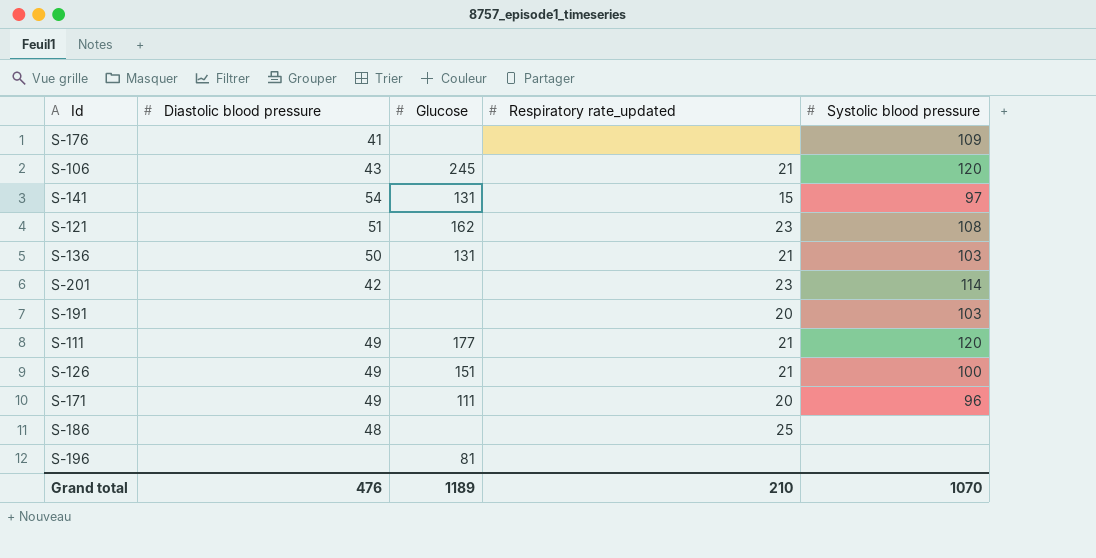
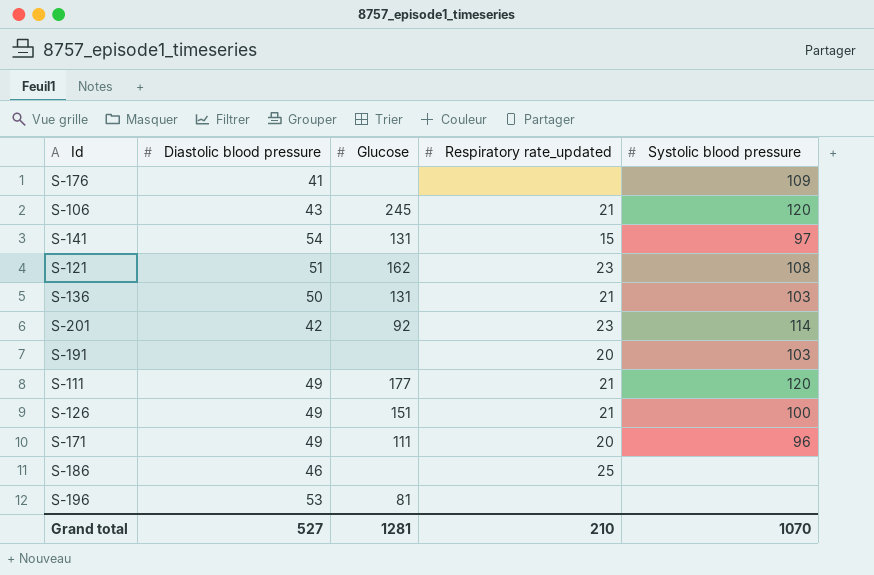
S-201 | Glucose: none -> 92
S-186 | Diastolic blood pressure: 48 -> 46
S-196 | Diastolic blood pressure: none -> 53
Grand total | Diastolic blood pressure: 476 -> 527
Grand total | Glucose: 1189 -> 1281

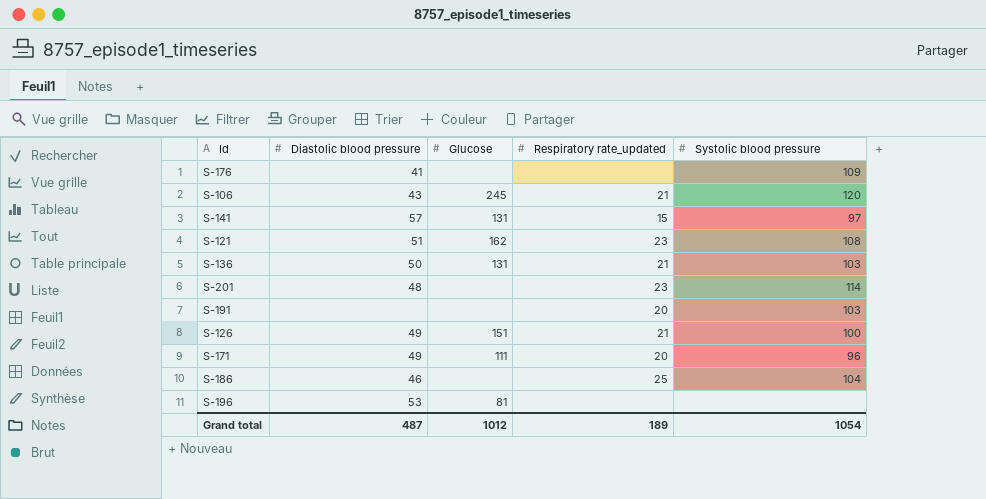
row S-111: 49 | 177 | 21 | 120 -> none
S-141 | Diastolic blood pressure: 54 -> 57
S-201 | Diastolic blood pressure: 42 -> 48
S-201 | Glucose: 92 -> none
S-186 | Systolic blood pressure: none -> 104
Grand total | Diastolic blood pressure: 527 -> 487
Grand total | Glucose: 1281 -> 1012
Grand total | Respiratory rate_updated: 210 -> 189
Grand total | Systolic blood pressure: 1070 -> 1054

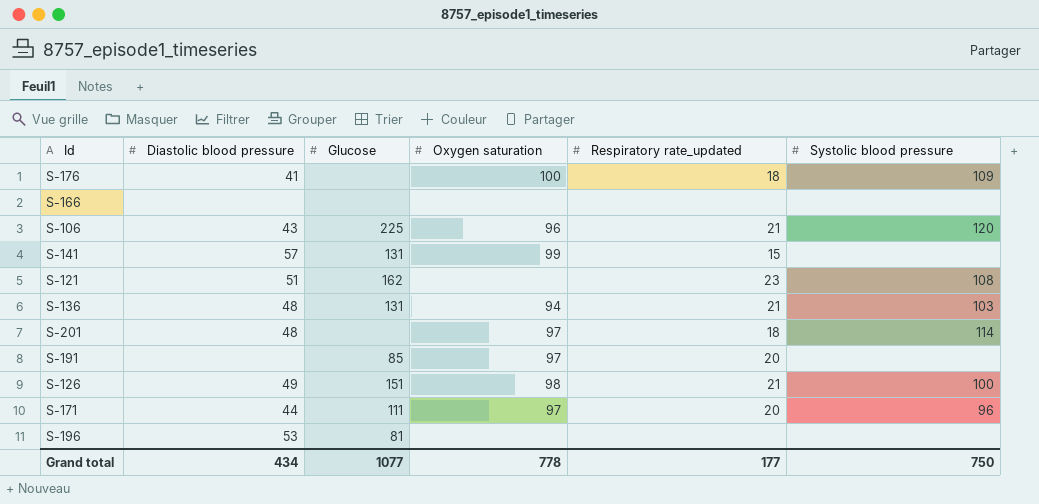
column Oxygen saturation | position: none -> 4
row S-186: 46 | none | 25 | 104 -> none
S-176 | Respiratory rate_updated: none -> 18
row S-166: none -> none | none | none | none | none
S-106 | Glucose: 245 -> 225
S-141 | Systolic blood pressure: 97 -> none
S-136 | Diastolic blood pressure: 50 -> 48
S-201 | Respiratory rate_updated: 23 -> 18
S-191 | Glucose: none -> 85
S-191 | Systolic blood pressure: 103 -> none
S-171 | Diastolic blood pressure: 49 -> 44
Grand total | Diastolic blood pressure: 487 -> 434
Grand total | Glucose: 1012 -> 1077
Grand total | Respiratory rate_updated: 189 -> 177
Grand total | Systolic blood pressure: 1054 -> 750

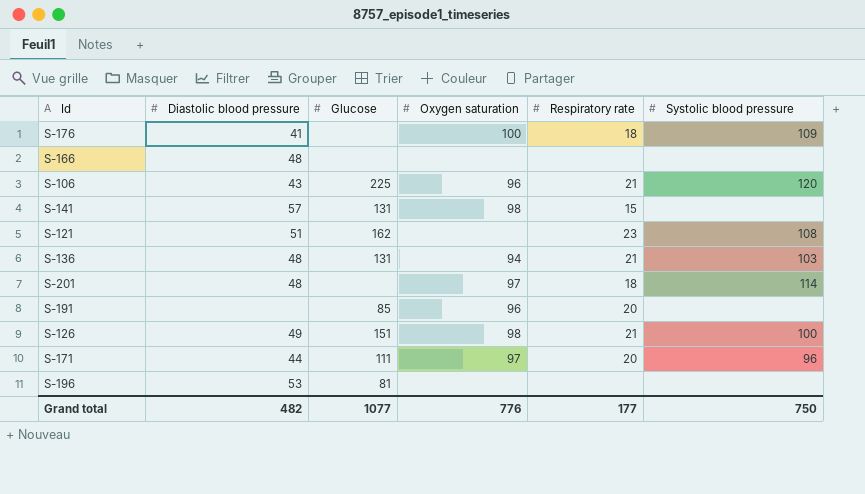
column name: Respiratory rate_updated -> Respiratory rate
S-166 | Diastolic blood pressure: none -> 48
S-141 | Oxygen saturation: 99 -> 98
S-191 | Oxygen saturation: 97 -> 96
Grand total | Diastolic blood pressure: 434 -> 482
Grand total | Oxygen saturation: 778 -> 776

